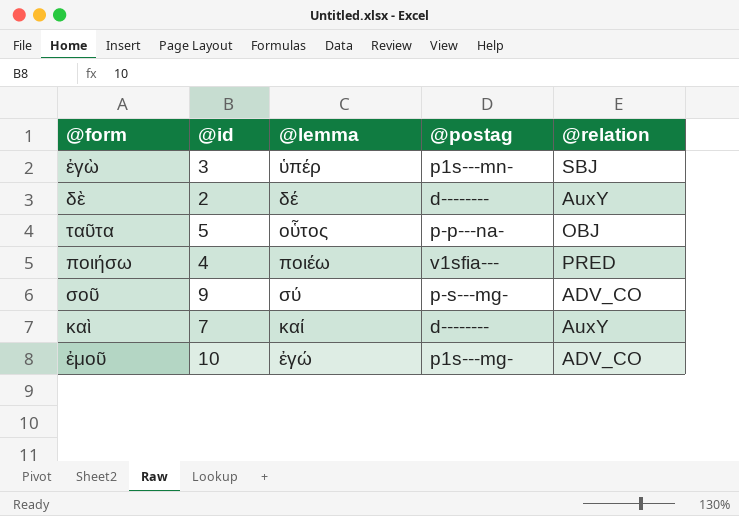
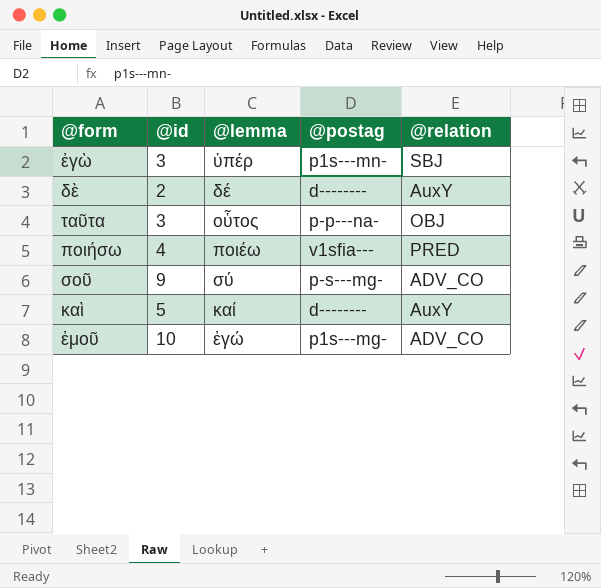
ταῦτα | @id: 5 -> 3
καὶ | @id: 7 -> 5

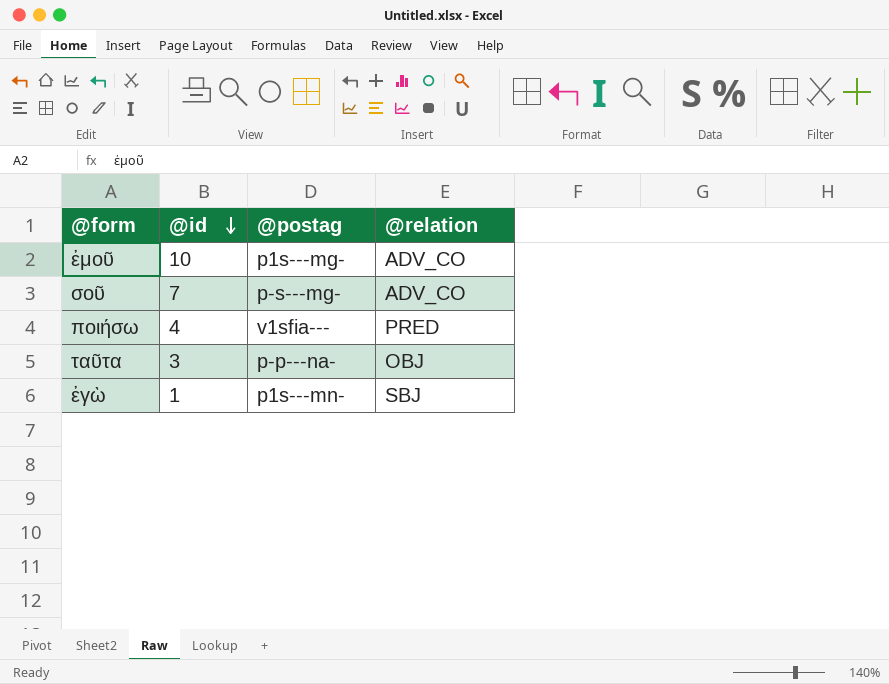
row order: none -> @id descending
column @lemma | position: 3 -> none
row δὲ: 2 | δέ | d-------- | AuxY -> none
row καὶ: 5 | καί | d-------- | AuxY -> none
σοῦ | @id: 9 -> 7
ἐγὼ | @id: 3 -> 1

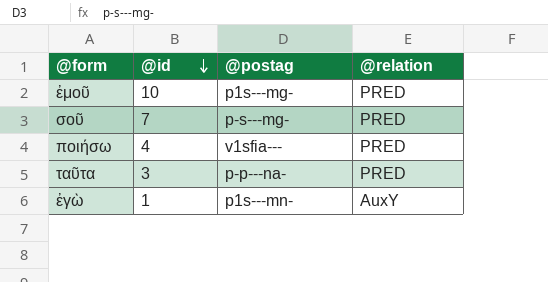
ἐμοῦ | @relation: ADV_CO -> PRED
σοῦ | @relation: ADV_CO -> PRED
ταῦτα | @relation: OBJ -> PRED
ἐγὼ | @relation: SBJ -> AuxY

